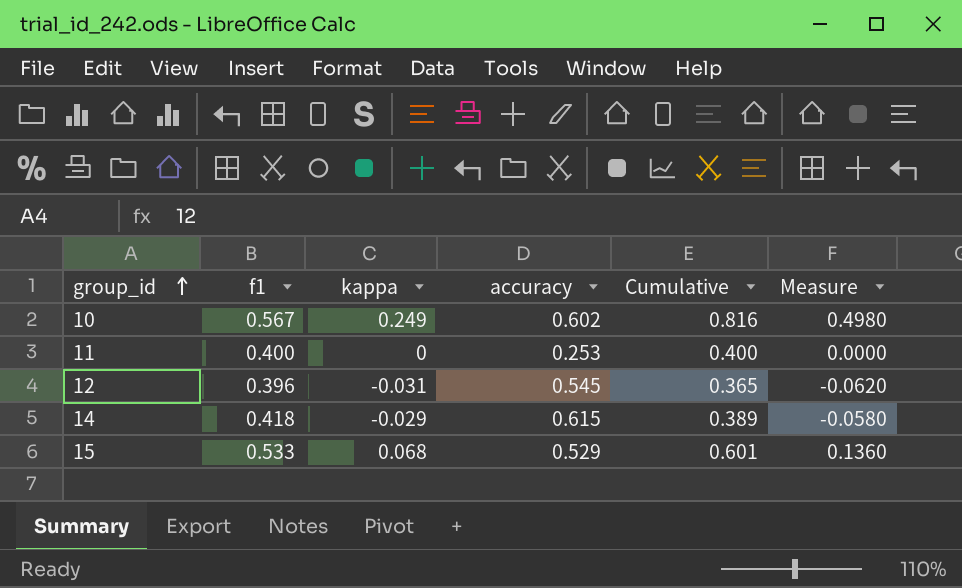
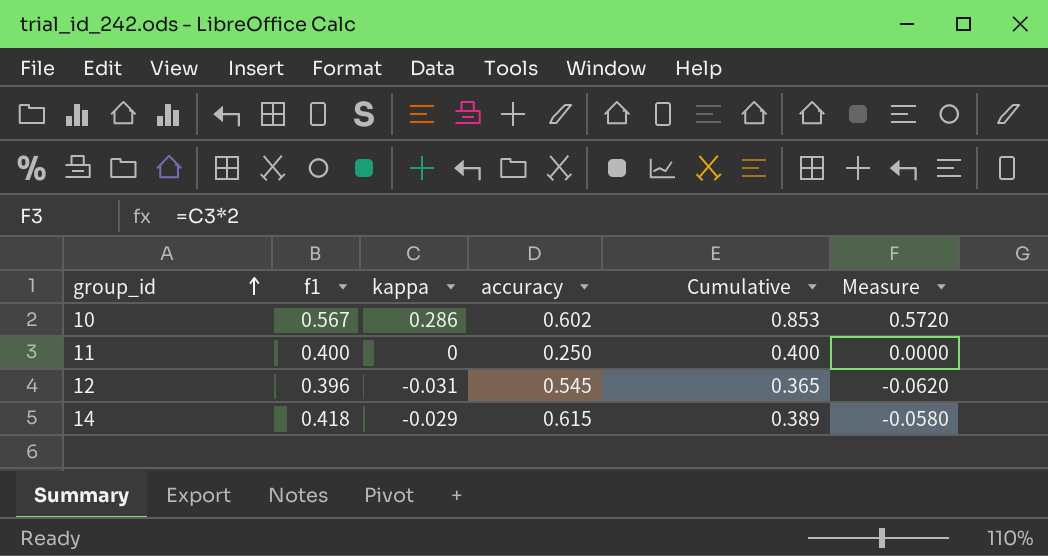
row 15: 0.533 | 0.068 | 0.529 | 0.601 | 0.1360 -> none
10 | kappa: 0.249 -> 0.286
10 | Cumulative: 0.816 -> 0.853
10 | Measure: 0.4980 -> 0.5720
11 | accuracy: 0.253 -> 0.250

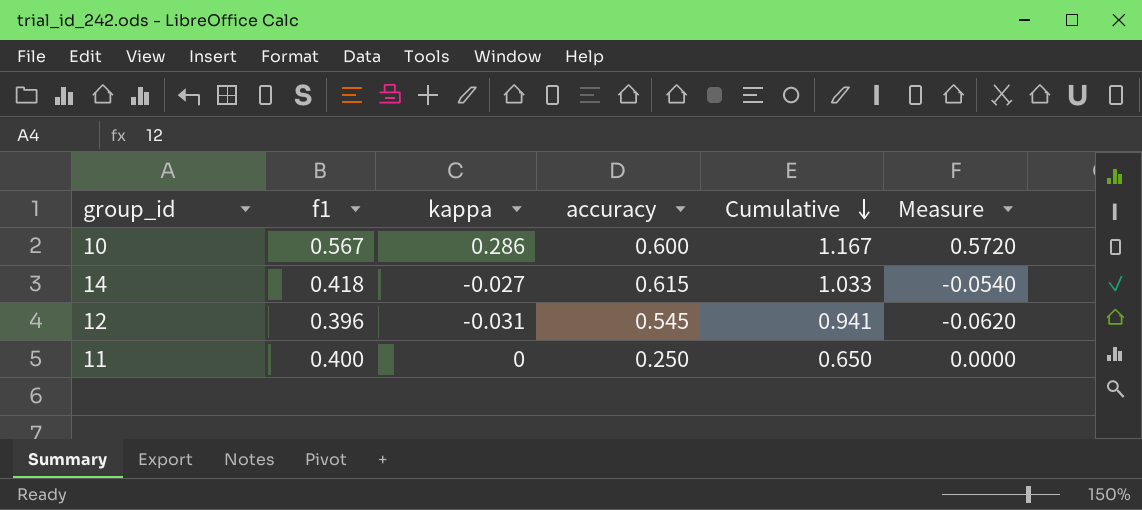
row order: group_id ascending -> Cumulative descending
column Cumulative | formula: [f1] + [kappa] -> [f1] + [accuracy]
10 | accuracy: 0.602 -> 0.600
14 | kappa: -0.029 -> -0.027
14 | Measure: -0.0580 -> -0.0540

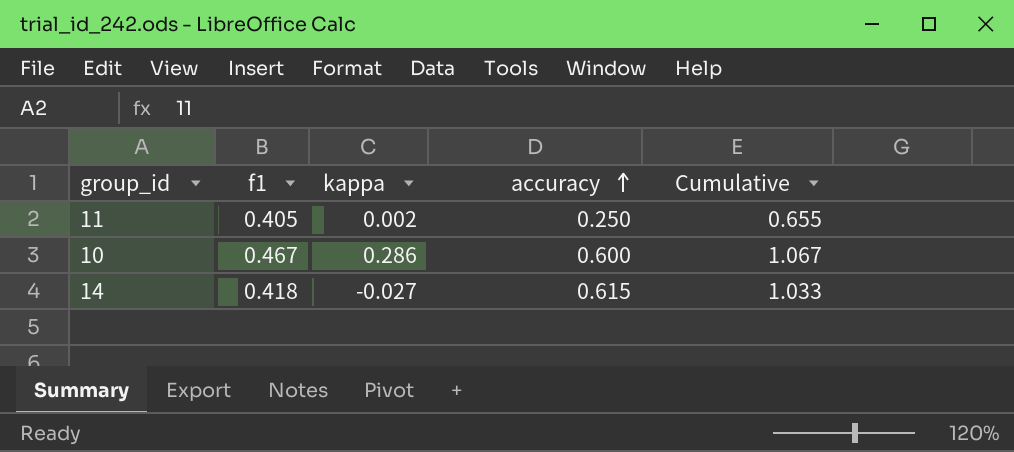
row order: Cumulative descending -> accuracy ascending
column Measure | formula: [kappa] * 2 -> none
row 12: 0.396 | -0.031 | 0.545 | 0.941 | -0.0620 -> none
11 | f1: 0.400 -> 0.405
11 | kappa: 0 -> 0.002
11 | Cumulative: 0.650 -> 0.655
10 | f1: 0.567 -> 0.467
10 | Cumulative: 1.167 -> 1.067

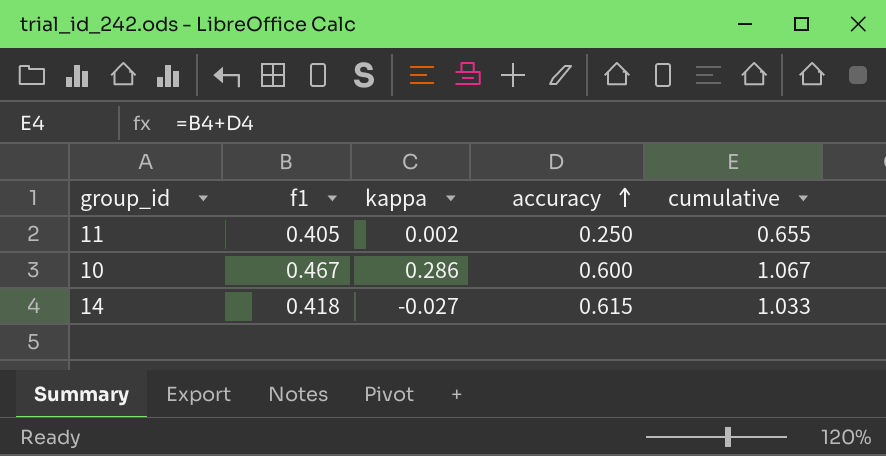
column name: Cumulative -> cumulative

